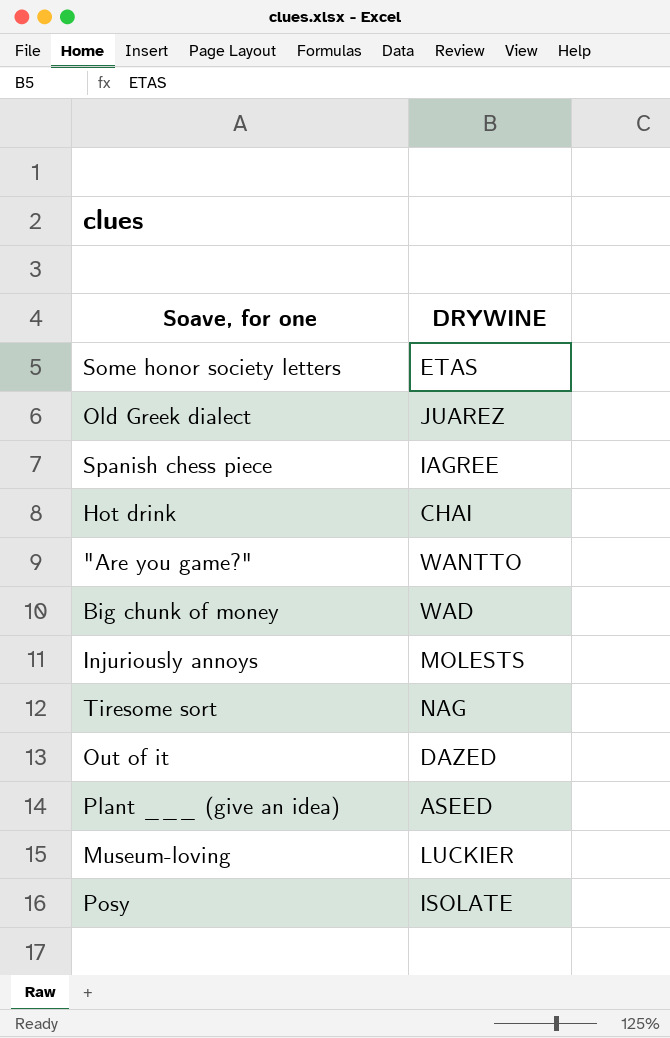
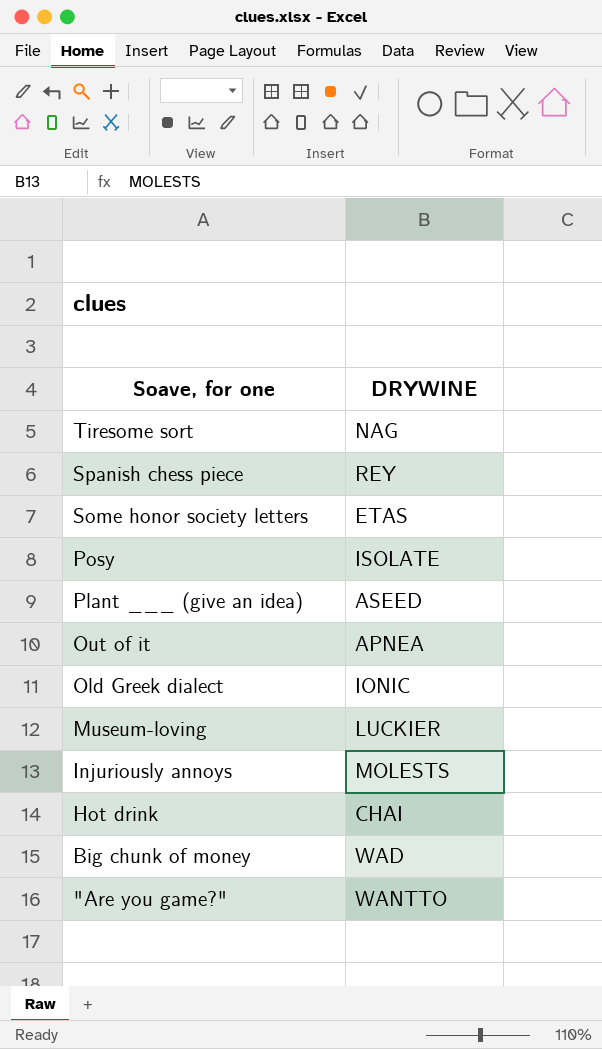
row order: none -> Soave, for one descending
Spanish chess piece | DRYWINE: IAGREE -> REY
Out of it | DRYWINE: DAZED -> APNEA
Old Greek dialect | DRYWINE: JUAREZ -> IONIC

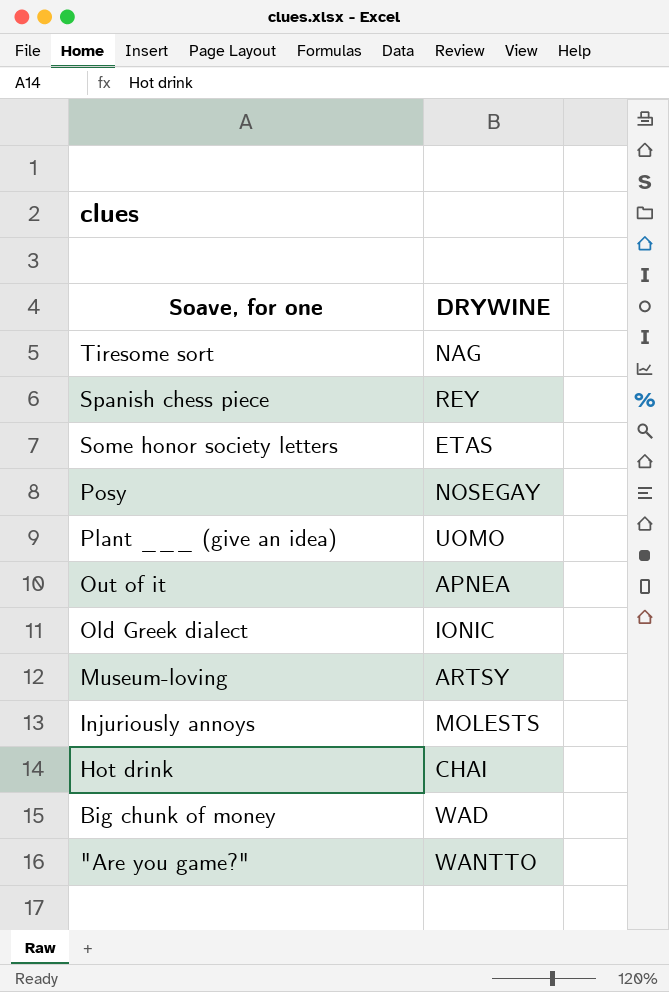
Posy | DRYWINE: ISOLATE -> NOSEGAY
Plant ___ (give an idea) | DRYWINE: ASEED -> UOMO
Museum-loving | DRYWINE: LUCKIER -> ARTSY

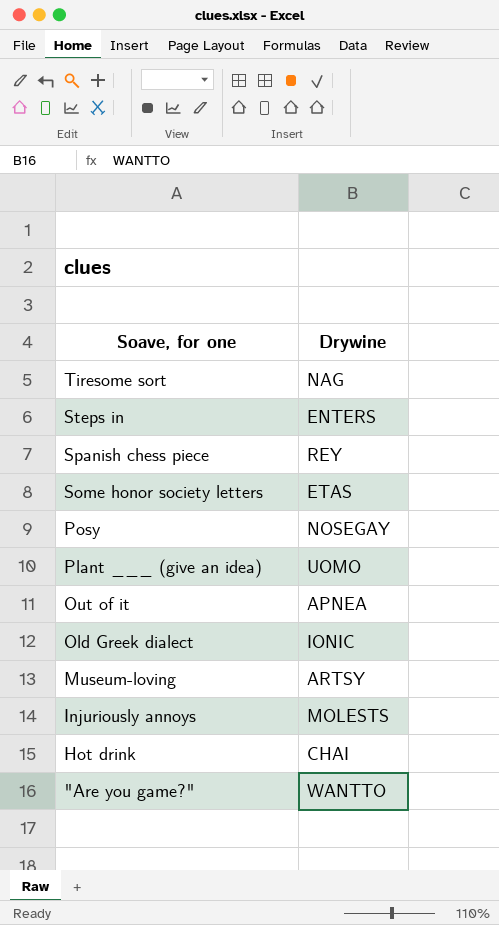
column name: DRYWINE -> Drywine
row Big chunk of money: WAD -> none
row Steps in: none -> ENTERS

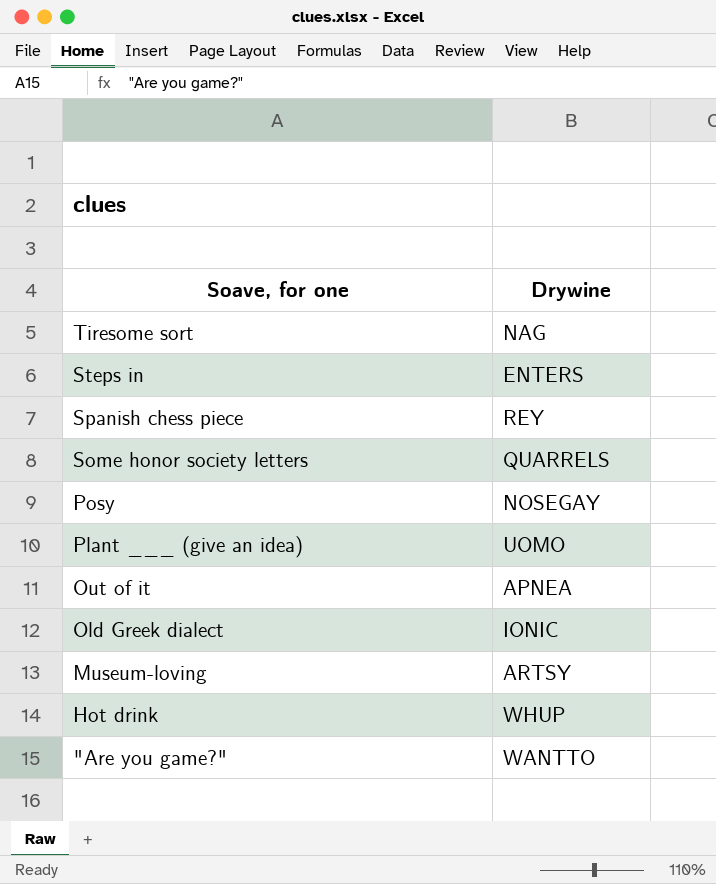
row Injuriously annoys: MOLESTS -> none
Some honor society letters | Drywine: ETAS -> QUARRELS
Hot drink | Drywine: CHAI -> WHUP

